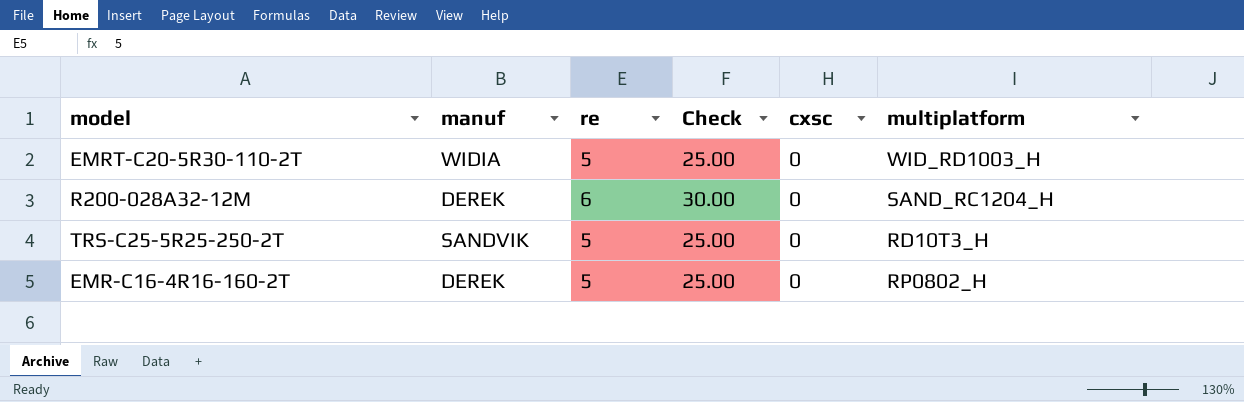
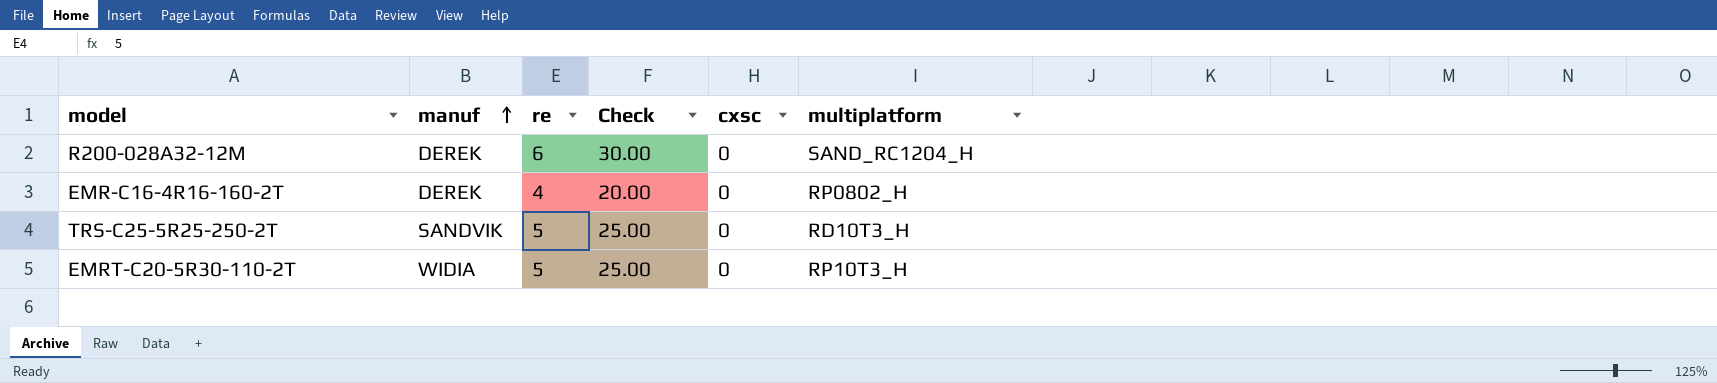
row order: none -> manuf ascending
EMR-C16-4R16-160-2T | re: 5 -> 4
EMR-C16-4R16-160-2T | Check: 25.00 -> 20.00
EMRT-C20-5R30-110-2T | multiplatform: WID_RD1003_H -> RP10T3_H

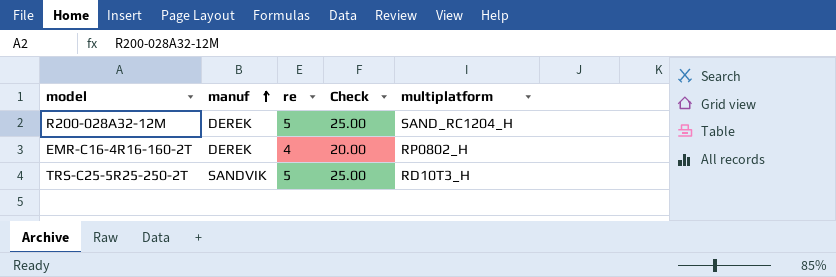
column cxsc | position: 5 -> none
row EMRT-C20-5R30-110-2T: WIDIA | 5 | 25.00 | 0 | RP10T3_H -> none
R200-028A32-12M | re: 6 -> 5
R200-028A32-12M | Check: 30.00 -> 25.00

